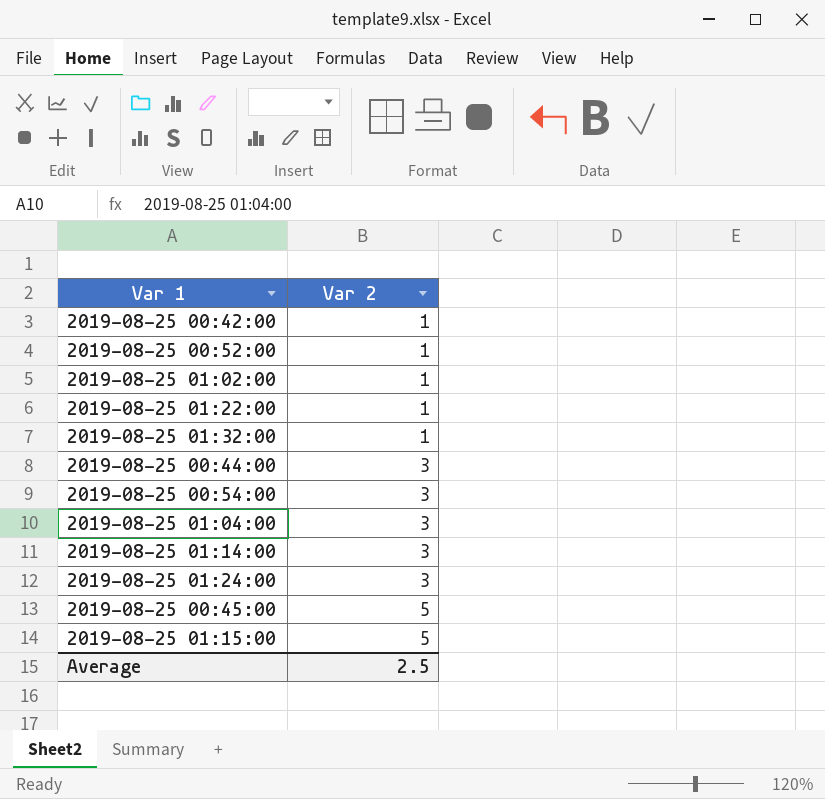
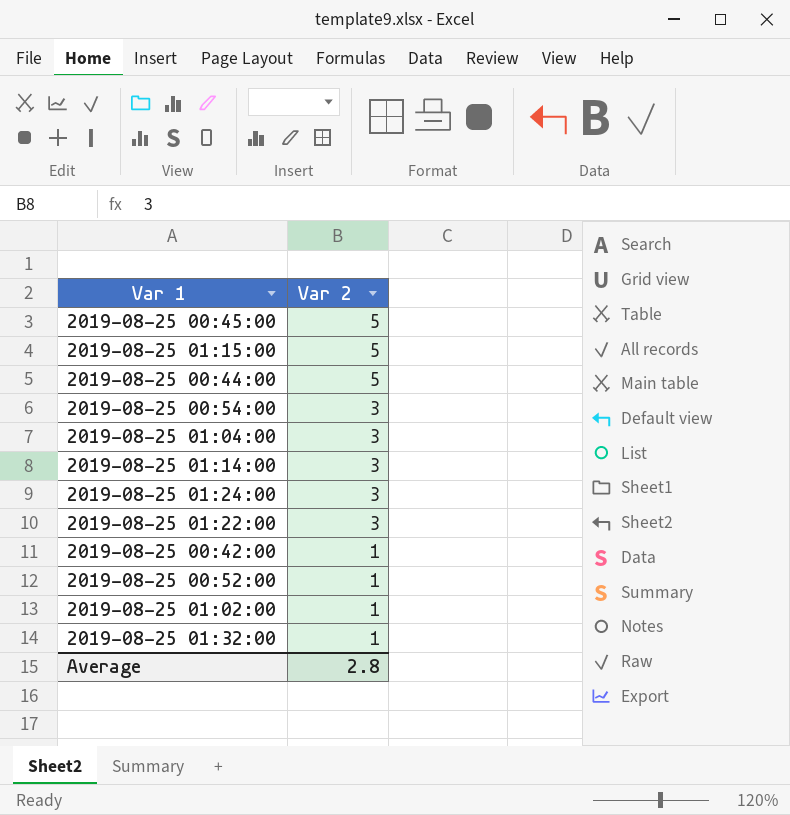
row order: Var 2 ascending -> Var 2 descending
2019-08-25 00:44:00 | Var 2: 3 -> 5
2019-08-25 01:22:00 | Var 2: 1 -> 3
Average | Var 2: 2.5 -> 2.8

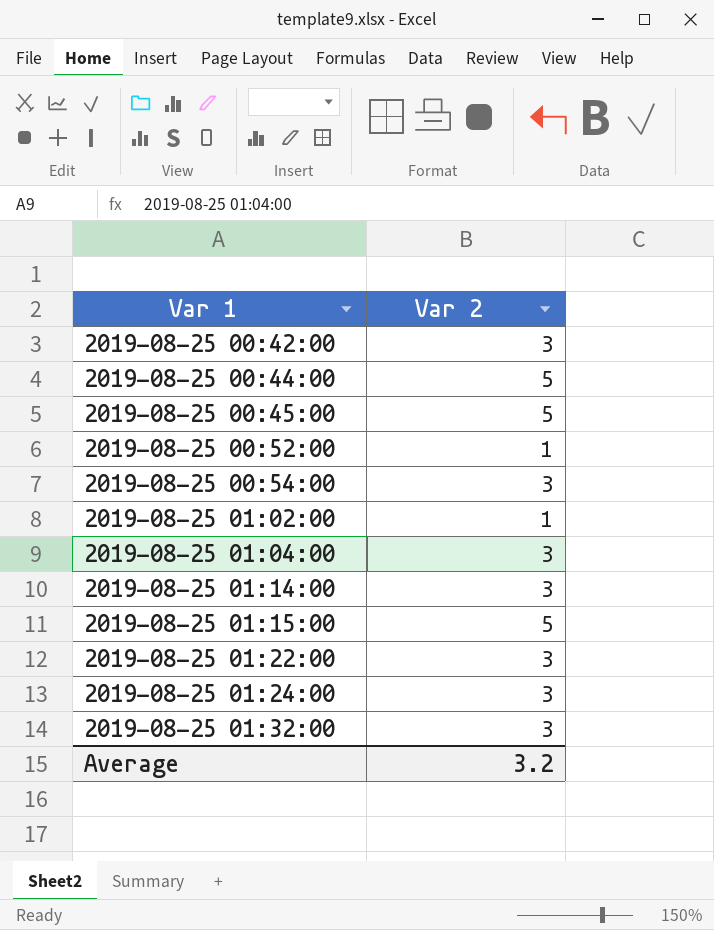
row order: Var 2 descending -> Var 1 ascending
2019-08-25 00:42:00 | Var 2: 1 -> 3
2019-08-25 01:32:00 | Var 2: 1 -> 3
Average | Var 2: 2.8 -> 3.2

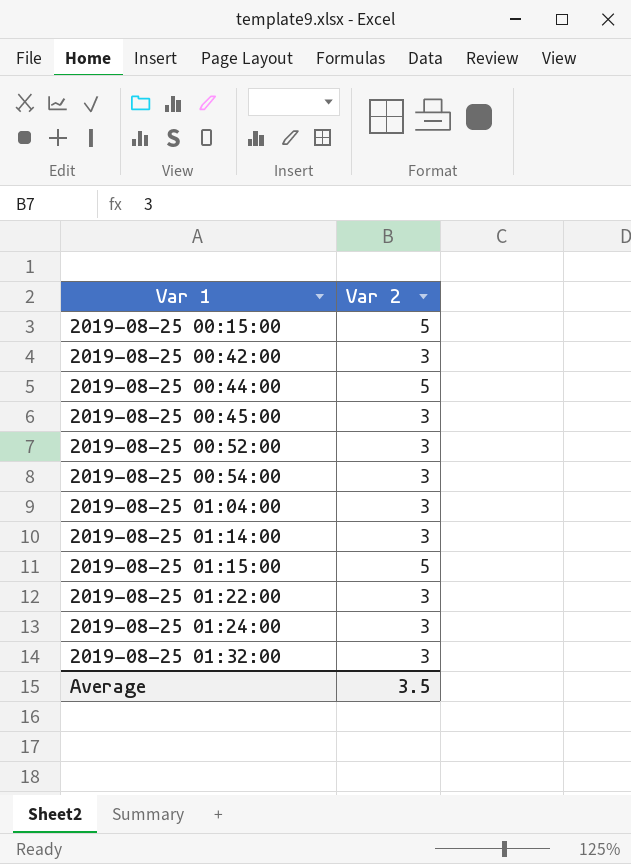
row 2019-08-25 01:02:00: 1 -> none
row 2019-08-25 00:15:00: none -> 5
2019-08-25 00:45:00 | Var 2: 5 -> 3
2019-08-25 00:52:00 | Var 2: 1 -> 3
Average | Var 2: 3.2 -> 3.5

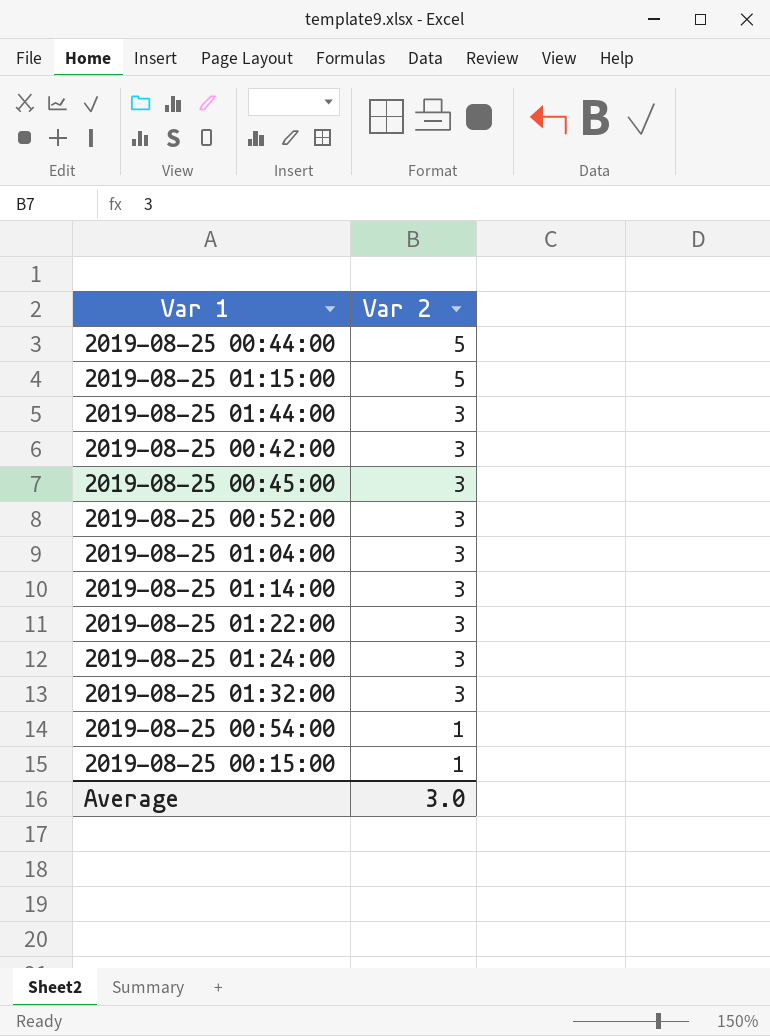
row order: Var 1 ascending -> Var 2 descending
row 2019-08-25 01:44:00: none -> 3
2019-08-25 00:54:00 | Var 2: 3 -> 1
2019-08-25 00:15:00 | Var 2: 5 -> 1
Average | Var 2: 3.5 -> 3.0

